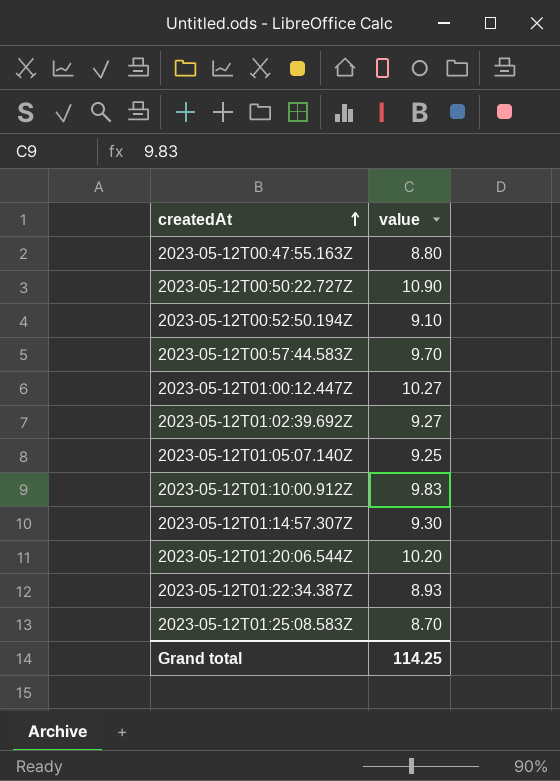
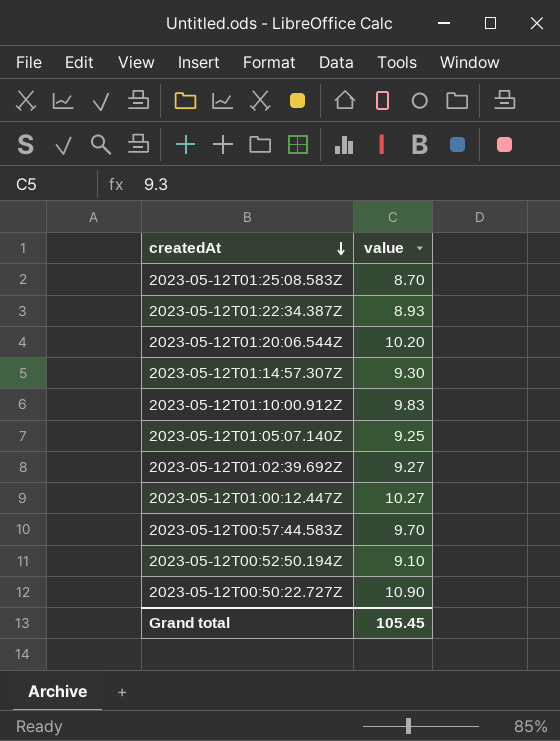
row order: createdAt ascending -> createdAt descending
row 2023-05-12T00:47:55.163Z: 8.80 -> none
Grand total | value: 114.25 -> 105.45

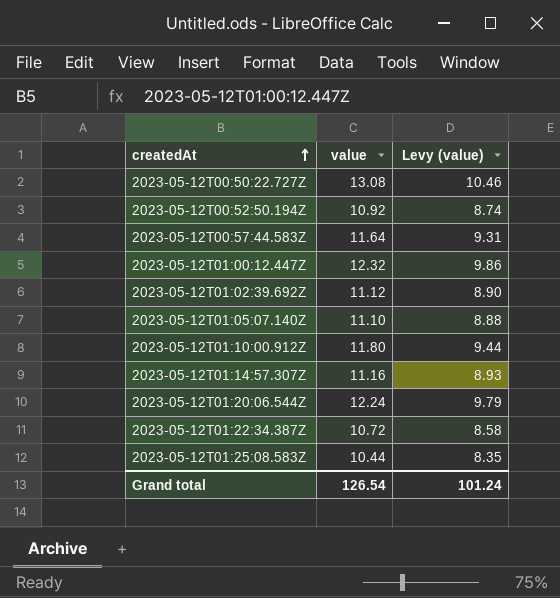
row order: createdAt descending -> createdAt ascending
column Levy (value) | formula: none -> [value] * 0.8
2023-05-12T00:50:22.727Z | value: 10.90 -> 13.08
2023-05-12T00:52:50.194Z | value: 9.10 -> 10.92
2023-05-12T00:57:44.583Z | value: 9.70 -> 11.64
2023-05-12T01:00:12.447Z | value: 10.27 -> 12.32
2023-05-12T01:02:39.692Z | value: 9.27 -> 11.12
2023-05-12T01:05:07.140Z | value: 9.25 -> 11.10
2023-05-12T01:10:00.912Z | value: 9.83 -> 11.80
2023-05-12T01:14:57.307Z | value: 9.30 -> 11.16
2023-05-12T01:20:06.544Z | value: 10.20 -> 12.24
2023-05-12T01:22:34.387Z | value: 8.93 -> 10.72
2023-05-12T01:25:08.583Z | value: 8.70 -> 10.44
Grand total | value: 105.45 -> 126.54

